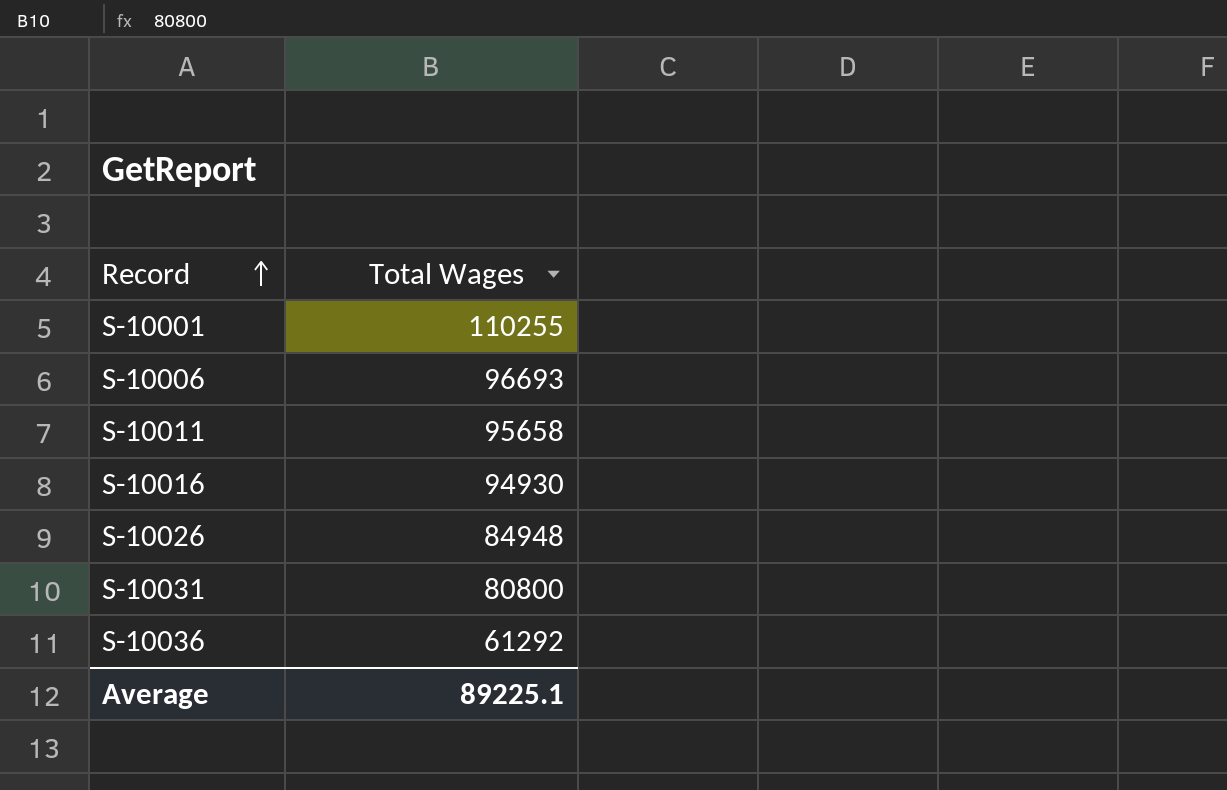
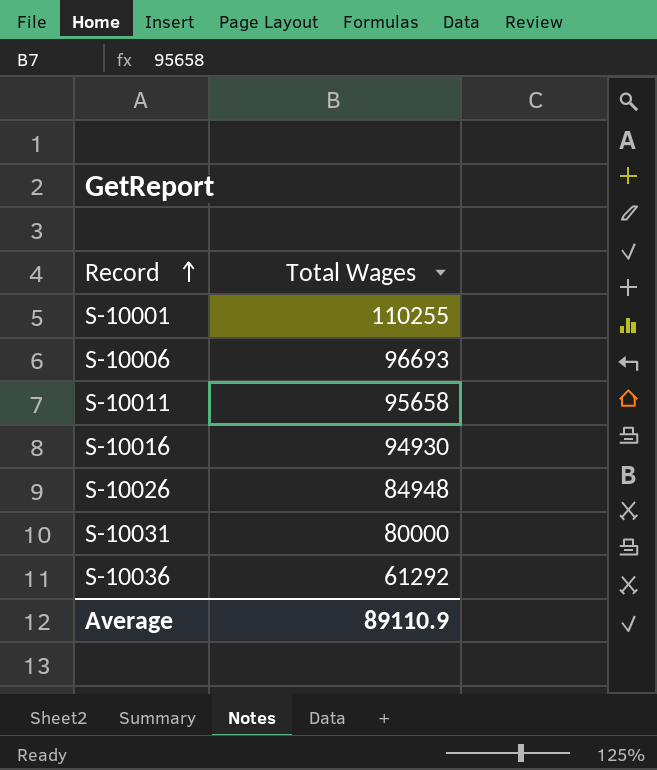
S-10031 | Total Wages: 80800 -> 80000
Average | Total Wages: 89225.1 -> 89110.9

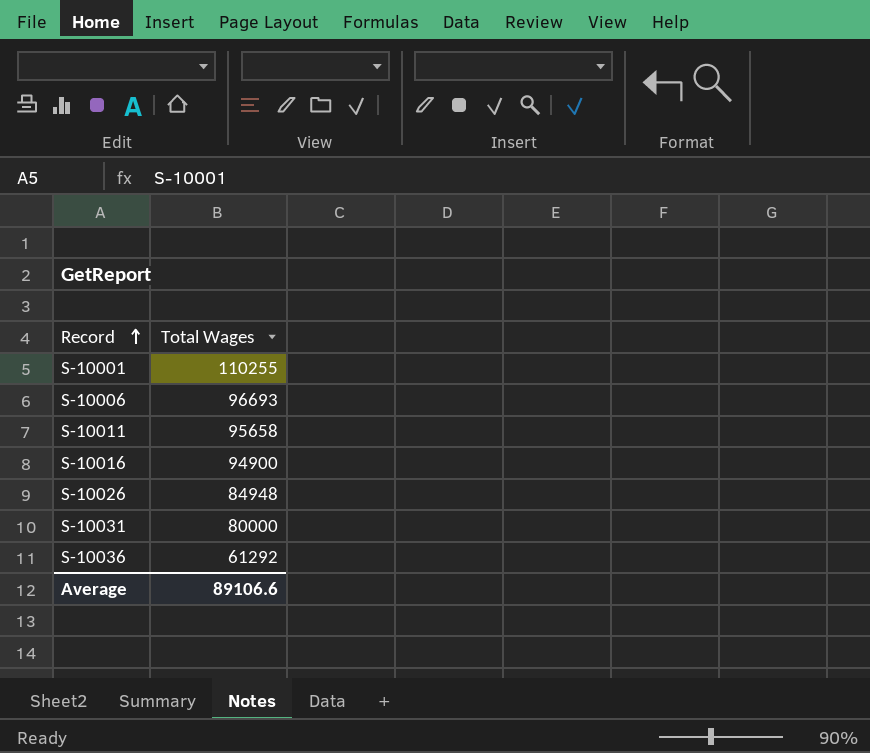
S-10016 | Total Wages: 94930 -> 94900
Average | Total Wages: 89110.9 -> 89106.6

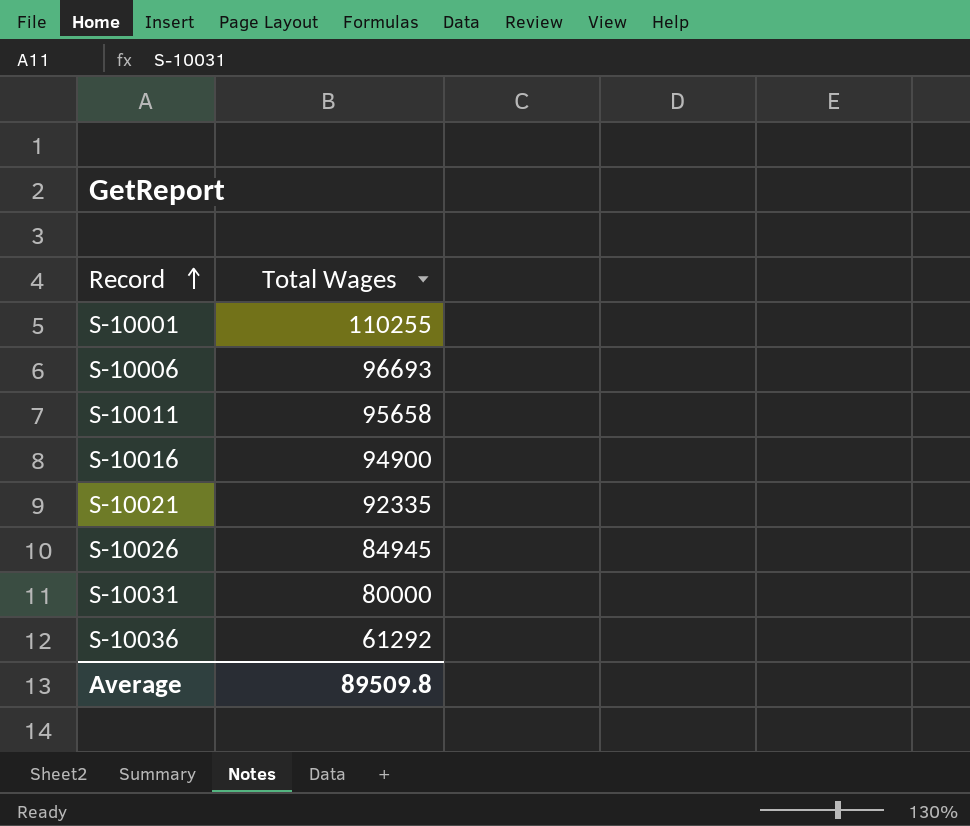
row S-10021: none -> 92335
S-10026 | Total Wages: 84948 -> 84945
Average | Total Wages: 89106.6 -> 89509.8

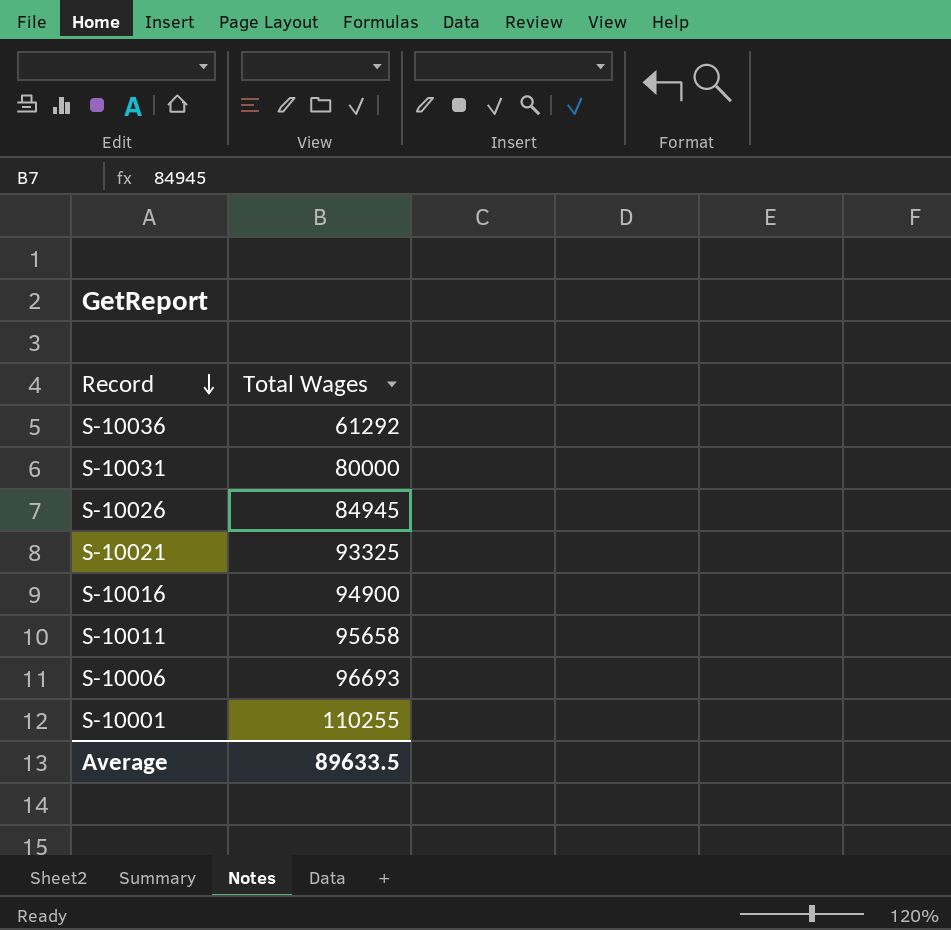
row order: Record ascending -> Record descending
S-10021 | Total Wages: 92335 -> 93325
Average | Total Wages: 89509.8 -> 89633.5

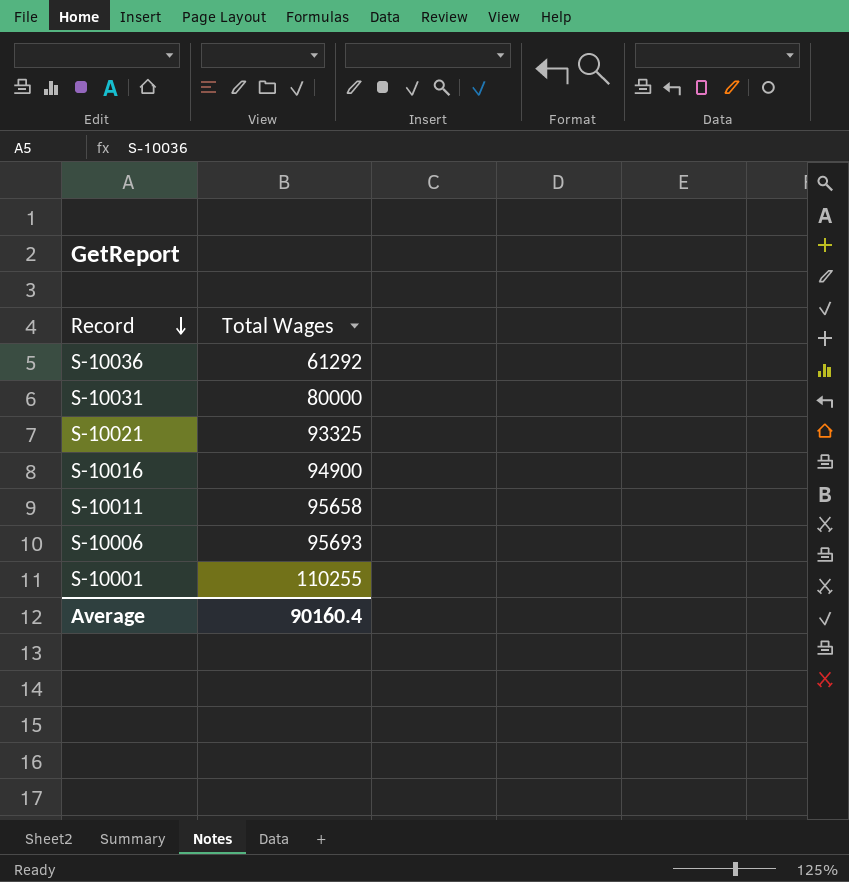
row S-10026: 84945 -> none
S-10006 | Total Wages: 96693 -> 95693
Average | Total Wages: 89633.5 -> 90160.4

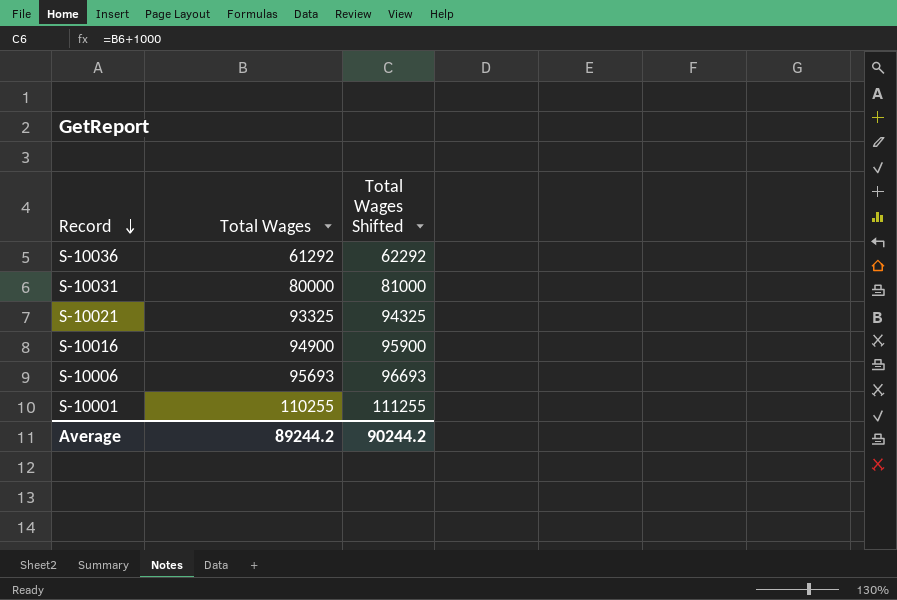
column Total Wages Shifted | formula: none -> [Total Wages] + 1000
row S-10011: 95658 -> none
Average | Total Wages: 90160.4 -> 89244.2

